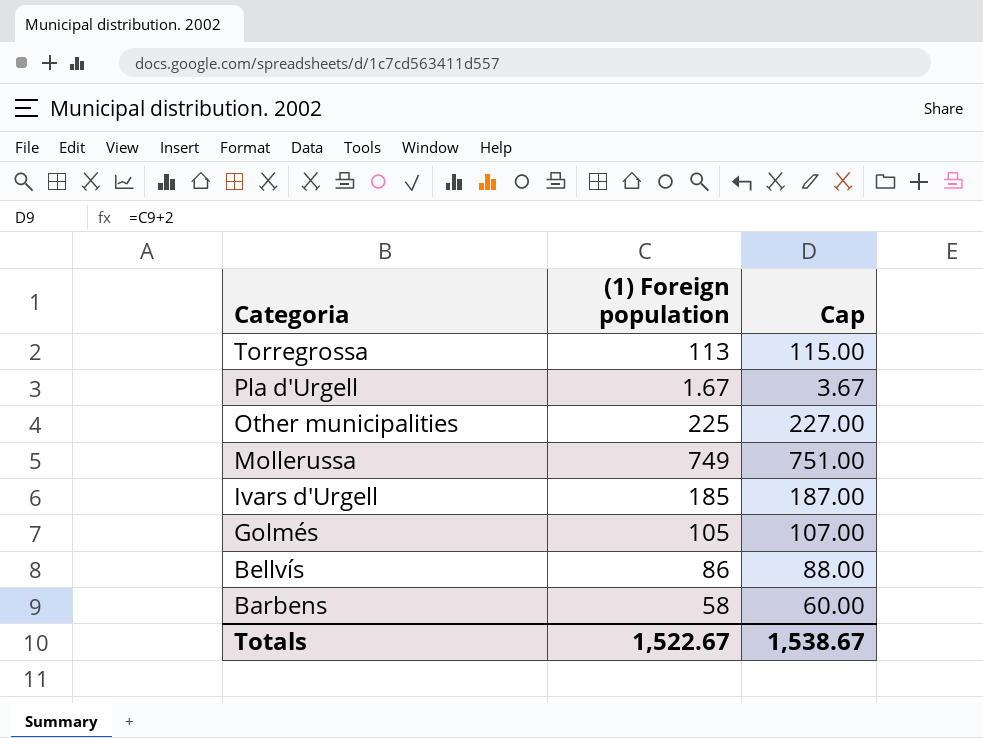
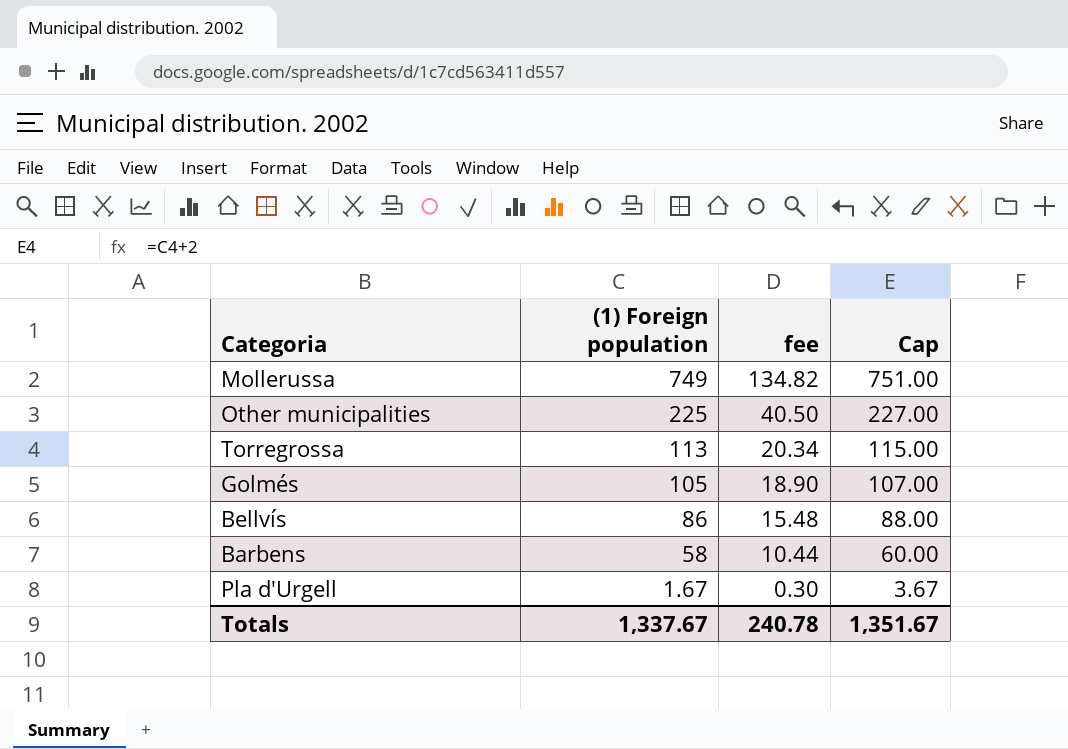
row order: Categoria descending -> (1) Foreign population descending
column fee | formula: none -> [(1) Foreign population] * 0.18
row Ivars d'Urgell: 185 | 187.00 -> none
Totals | (1) Foreign population: 1,522.67 -> 1,337.67
Totals | Cap: 1,538.67 -> 1,351.67

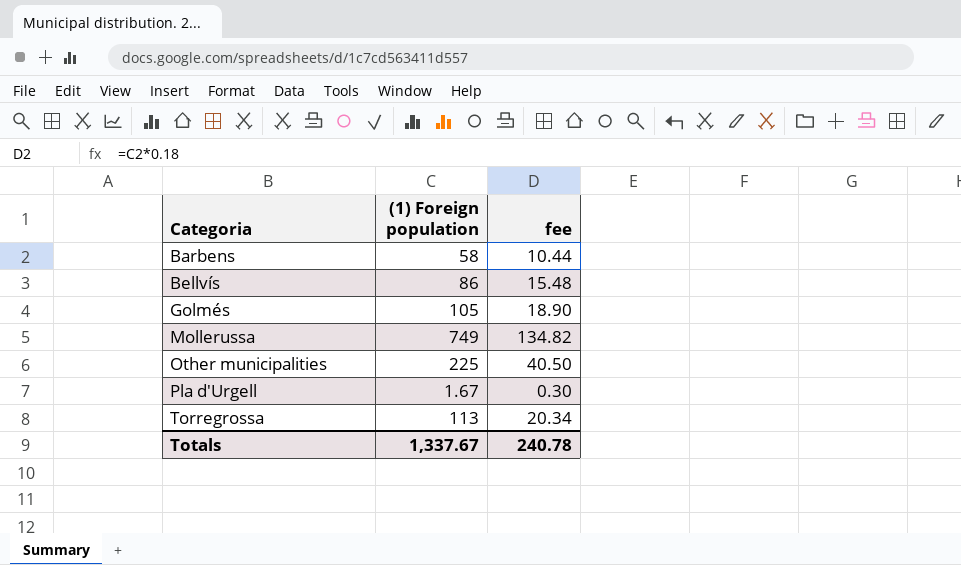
row order: (1) Foreign population descending -> Categoria ascending
column Cap | formula: [(1) Foreign population] + 2 -> none

